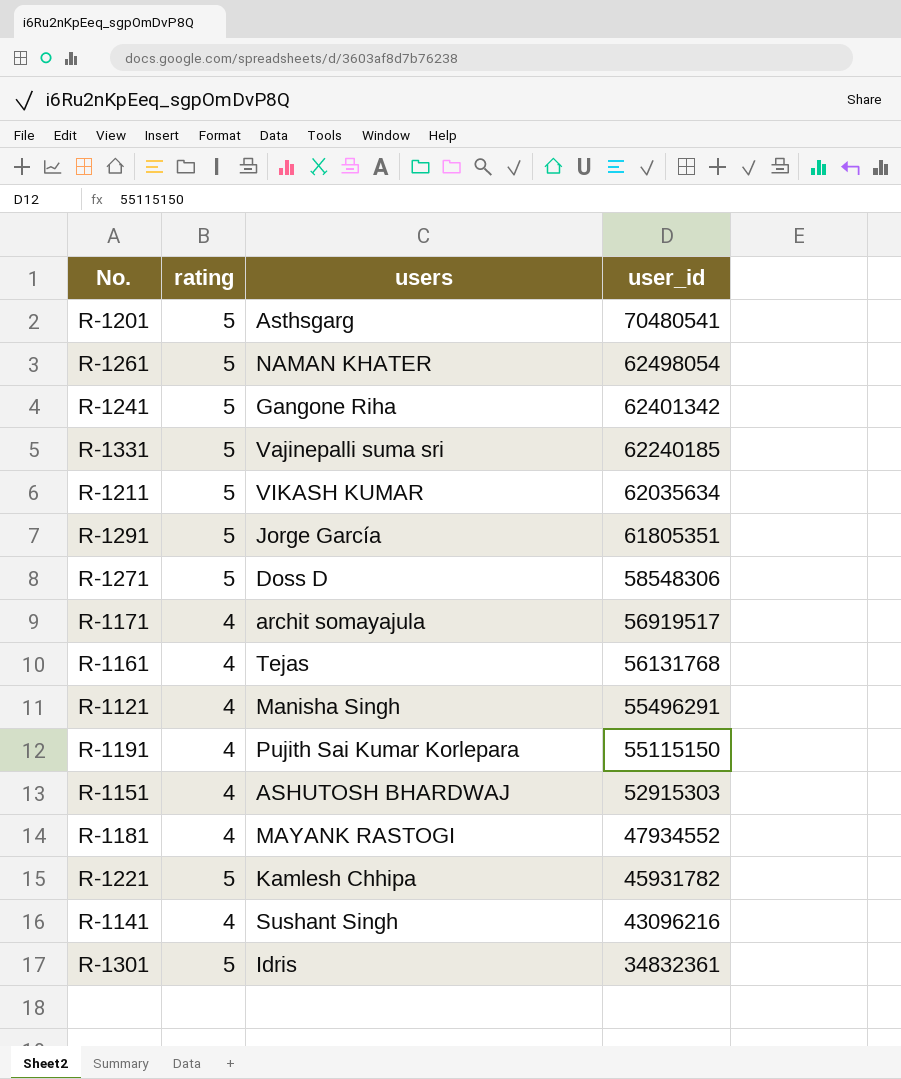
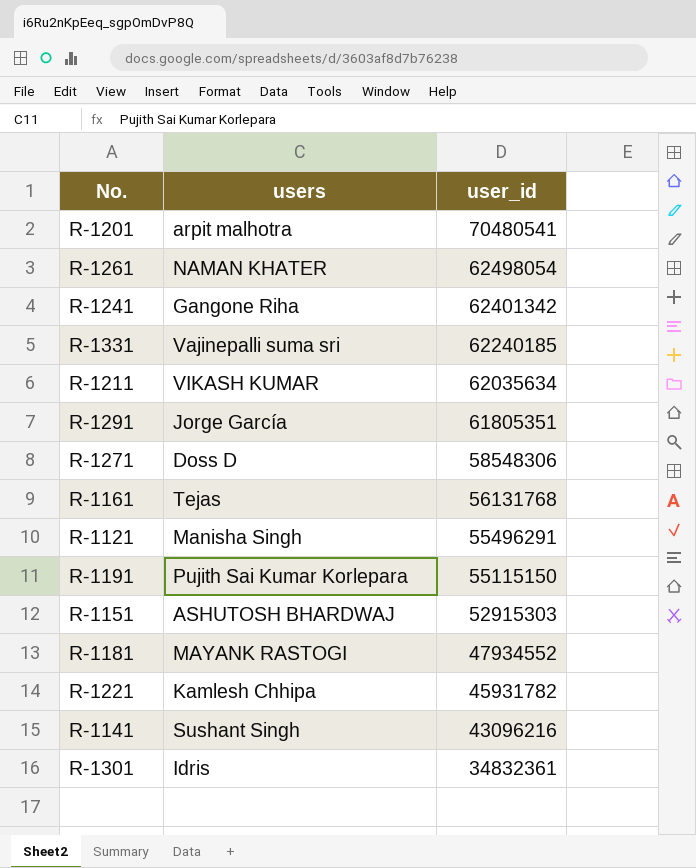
column rating | position: 2 -> none
row R-1171: 4 | archit somayajula | 56919517 -> none
R-1201 | users: Asthsgarg -> arpit malhotra

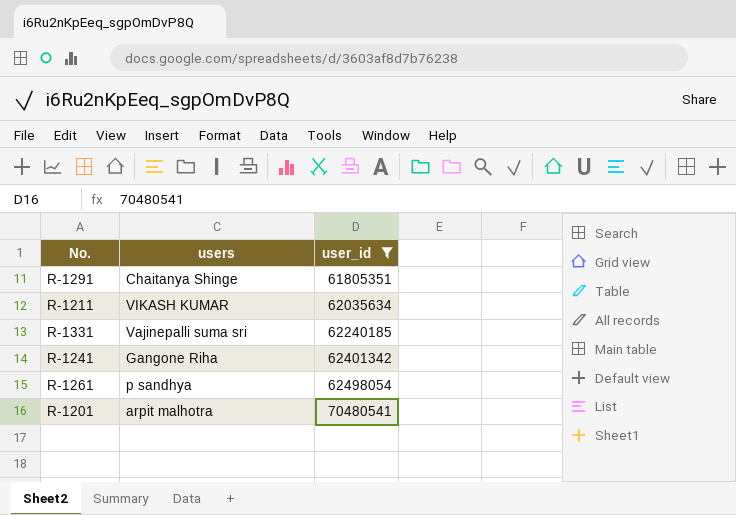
filter: none -> user_id >= 61805351
row order: user_id descending -> user_id ascending
R-1291 | users: Jorge García -> Chaitanya Shinge
R-1261 | users: NAMAN KHATER -> p sandhya

